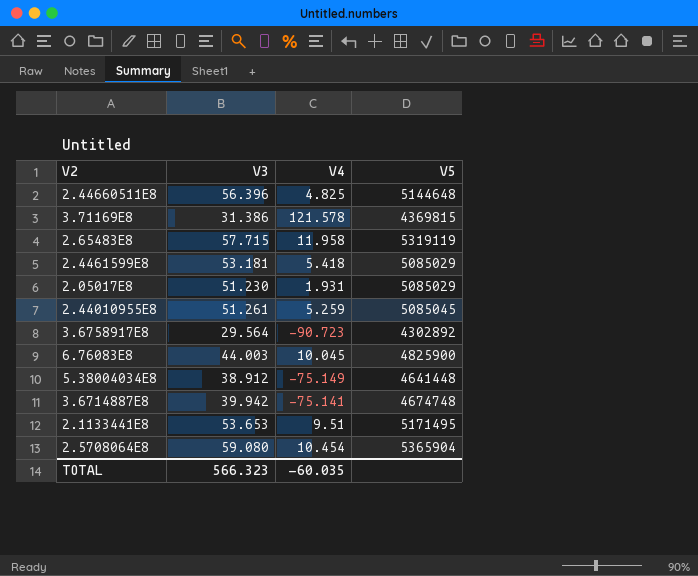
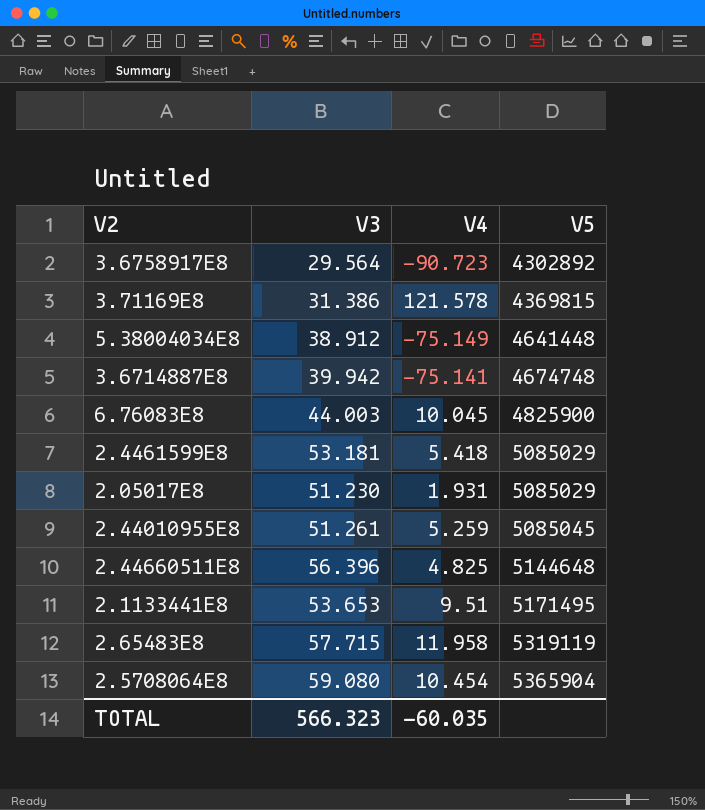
row order: none -> V5 ascending

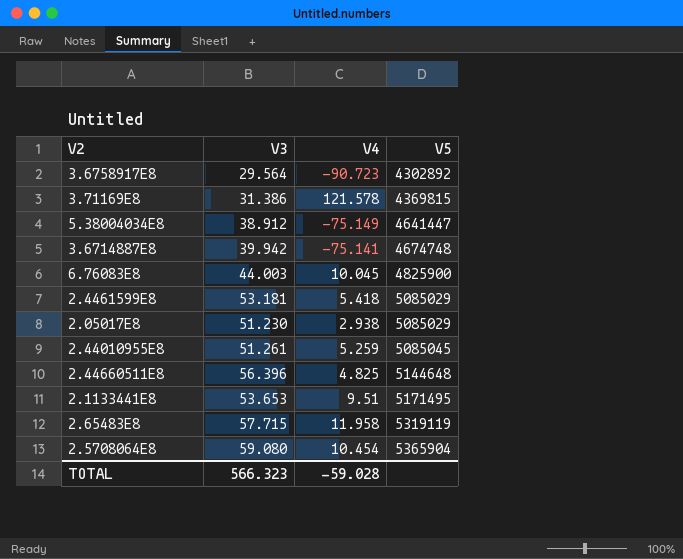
5.38004034E8 | V5: 4641448 -> 4641447
2.05017E8 | V4: 1.931 -> 2.938
TOTAL | V4: -60.035 -> -59.028

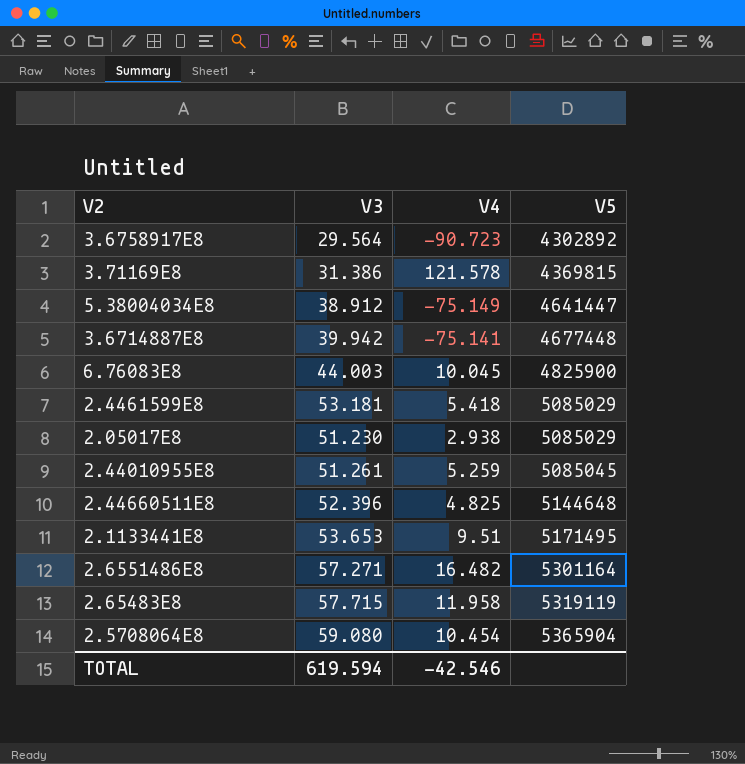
3.6714887E8 | V5: 4674748 -> 4677448
2.44660511E8 | V3: 56.396 -> 52.396
row 2.6551486E8: none -> 57.271 | 16.482 | 5301164
TOTAL | V3: 566.323 -> 619.594
TOTAL | V4: -59.028 -> -42.546

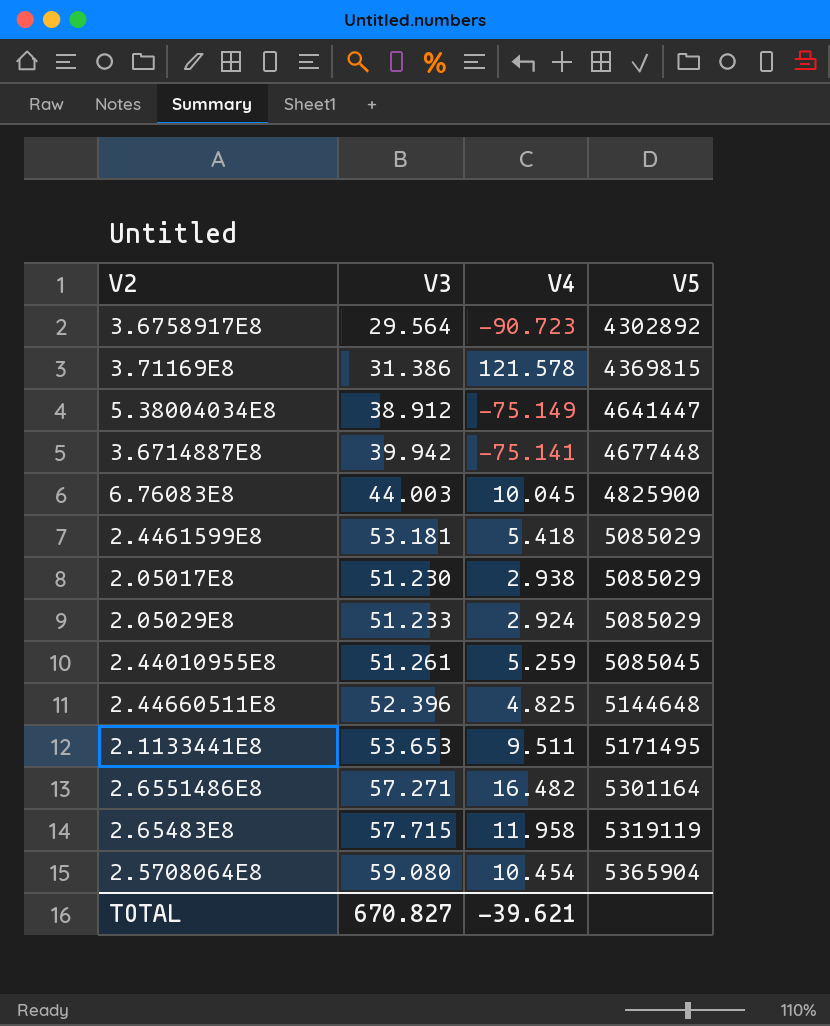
row 2.05029E8: none -> 51.233 | 2.924 | 5085029
2.1133441E8 | V4: 9.51 -> 9.511
TOTAL | V3: 619.594 -> 670.827
TOTAL | V4: -42.546 -> -39.621

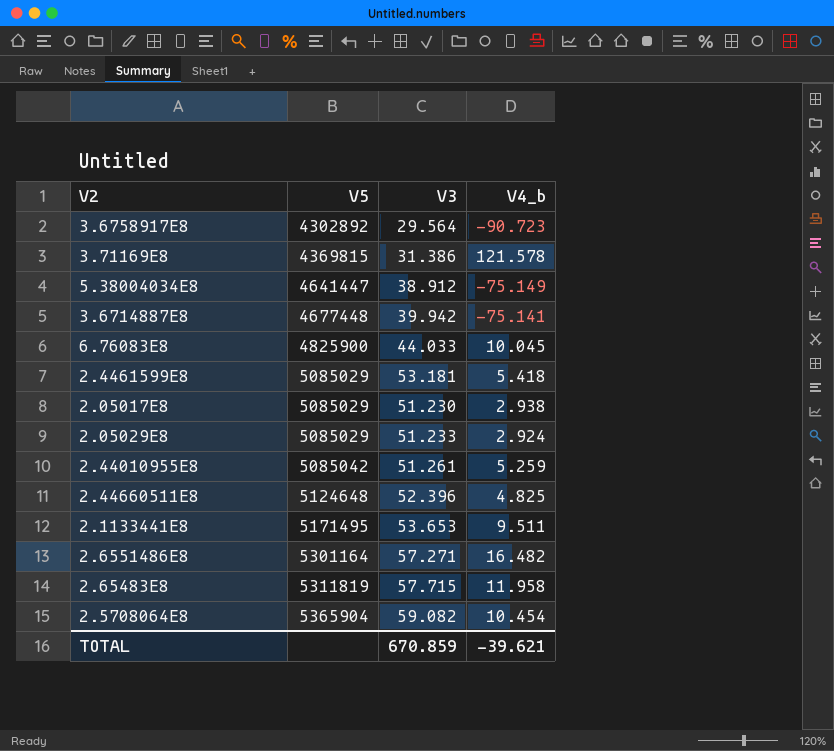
column V5 | position: 4 -> 2
column name: V4 -> V4_b
6.76083E8 | V3: 44.003 -> 44.033
2.44010955E8 | V5: 5085045 -> 5085042
2.44660511E8 | V5: 5144648 -> 5124648
2.65483E8 | V5: 5319119 -> 5311819
2.5708064E8 | V3: 59.080 -> 59.082
TOTAL | V3: 670.827 -> 670.859

